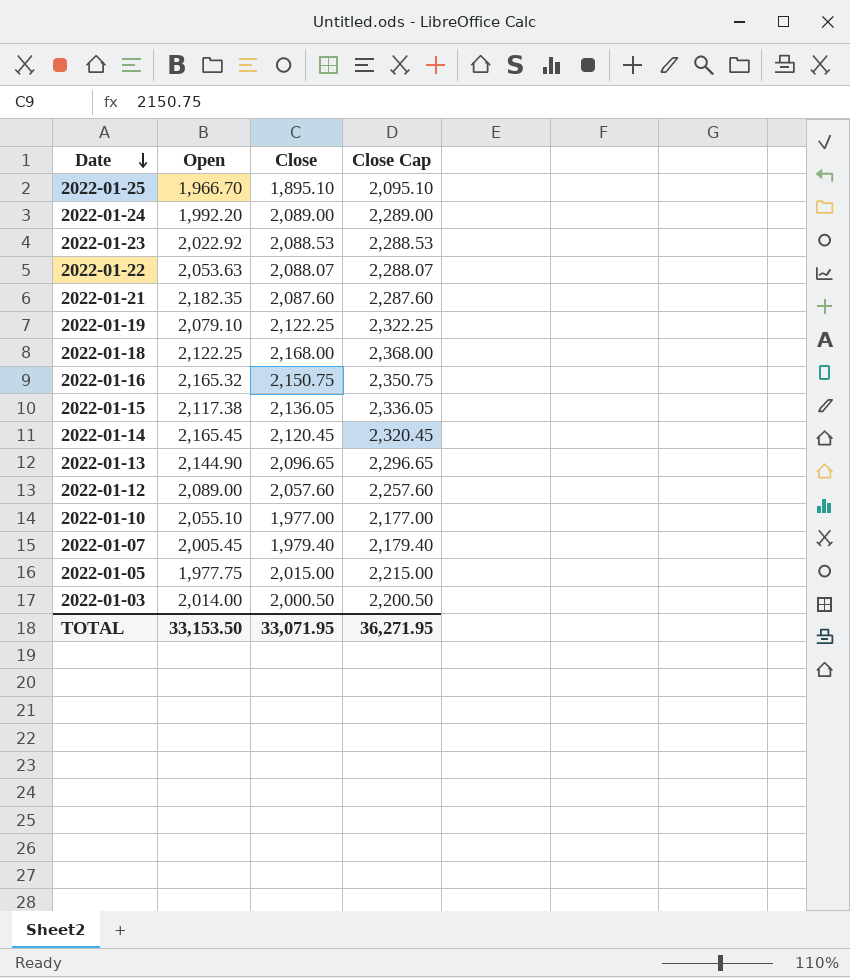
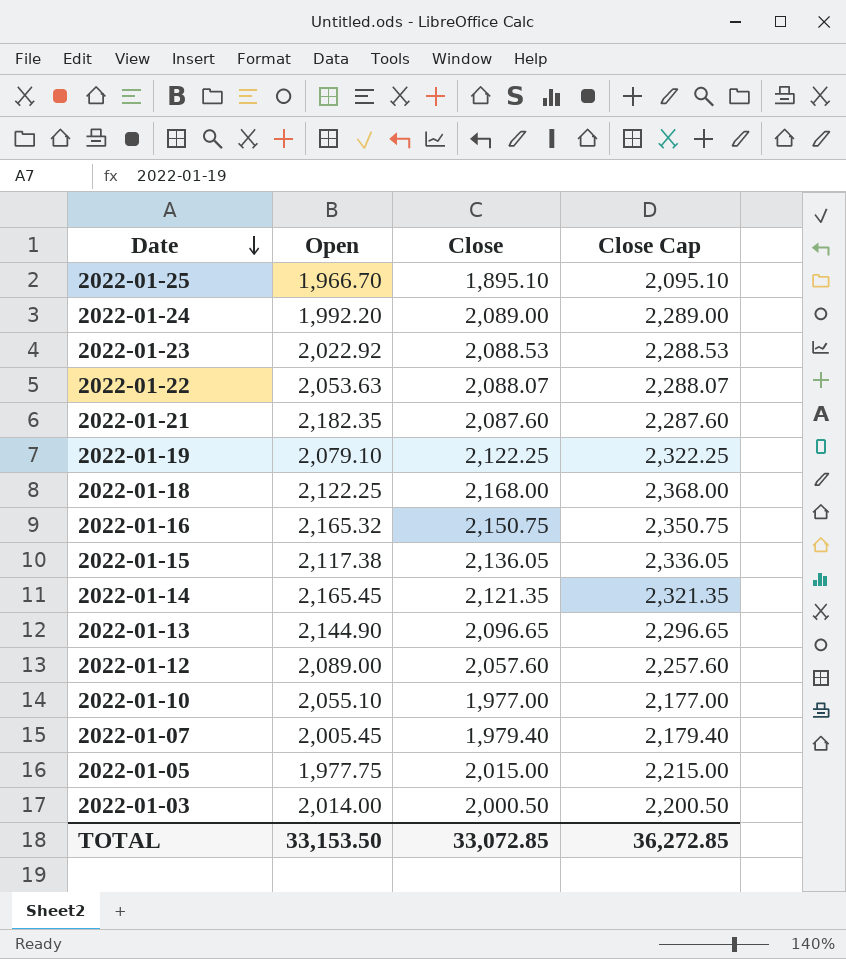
2022-01-14 | Close: 2,120.45 -> 2,121.35
2022-01-14 | Close Cap: 2,320.45 -> 2,321.35
TOTAL | Close: 33,071.95 -> 33,072.85
TOTAL | Close Cap: 36,271.95 -> 36,272.85

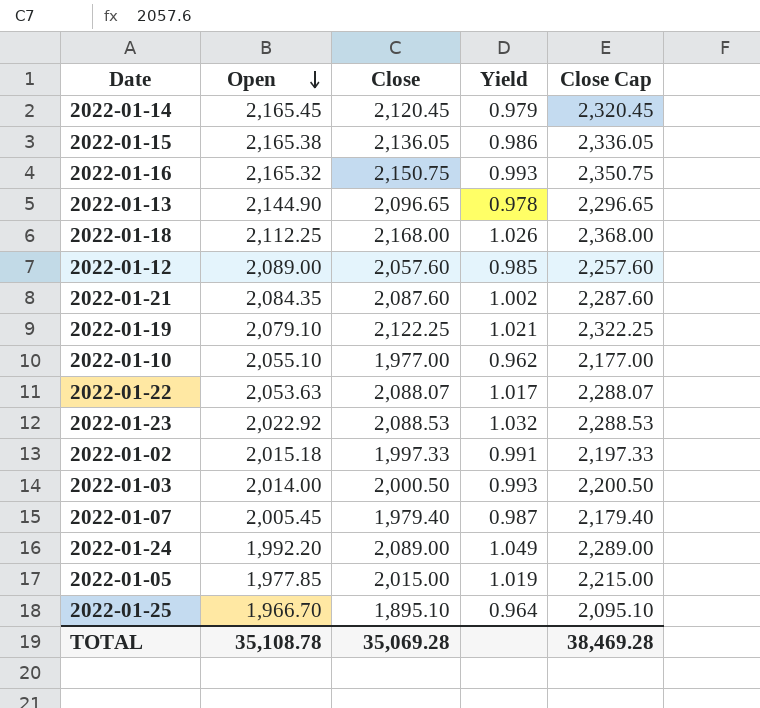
row order: Date descending -> Open descending
column Yield | formula: none -> [Close] / [Open]
2022-01-14 | Close: 2,121.35 -> 2,120.45
2022-01-14 | Close Cap: 2,321.35 -> 2,320.45
2022-01-15 | Open: 2,117.38 -> 2,165.38
2022-01-18 | Open: 2,122.25 -> 2,112.25
2022-01-21 | Open: 2,182.35 -> 2,084.35
row 2022-01-02: none -> 2,015.18 | 1,997.33 | 0.991 | 2,197.33
2022-01-05 | Open: 1,977.75 -> 1,977.85
TOTAL | Open: 33,153.50 -> 35,108.78
TOTAL | Close: 33,072.85 -> 35,069.28
TOTAL | Close Cap: 36,272.85 -> 38,469.28

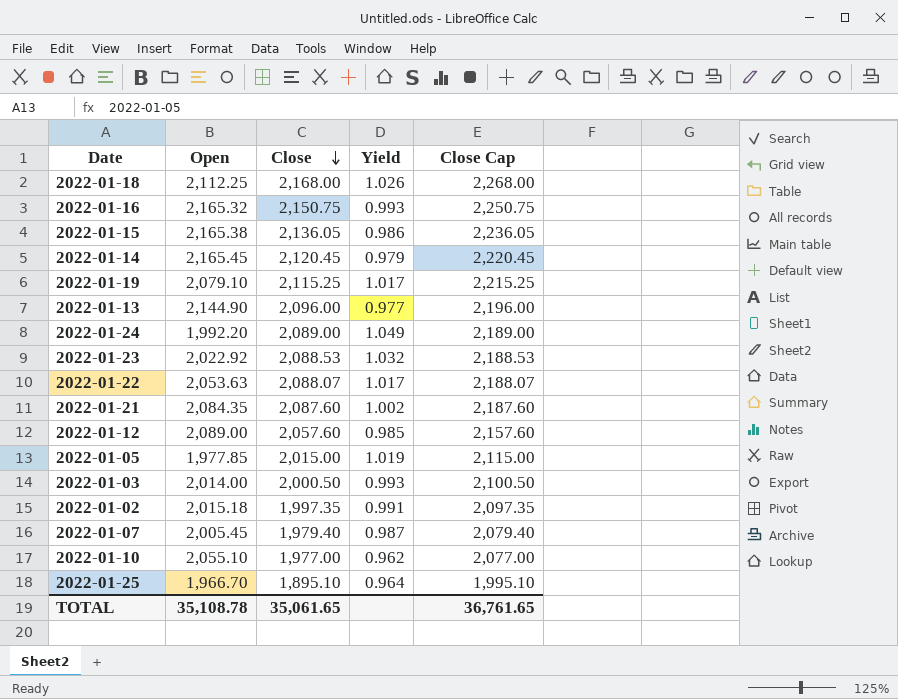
row order: Open descending -> Close descending
column Close Cap | formula: [Close] + 200 -> [Close] + 100
2022-01-19 | Close: 2,122.25 -> 2,115.25
2022-01-19 | Yield: 1.021 -> 1.017
2022-01-13 | Close: 2,096.65 -> 2,096.00
2022-01-13 | Yield: 0.978 -> 0.977
2022-01-02 | Close: 1,997.33 -> 1,997.35
TOTAL | Close: 35,069.28 -> 35,061.65
TOTAL | Close Cap: 38,469.28 -> 36,761.65

